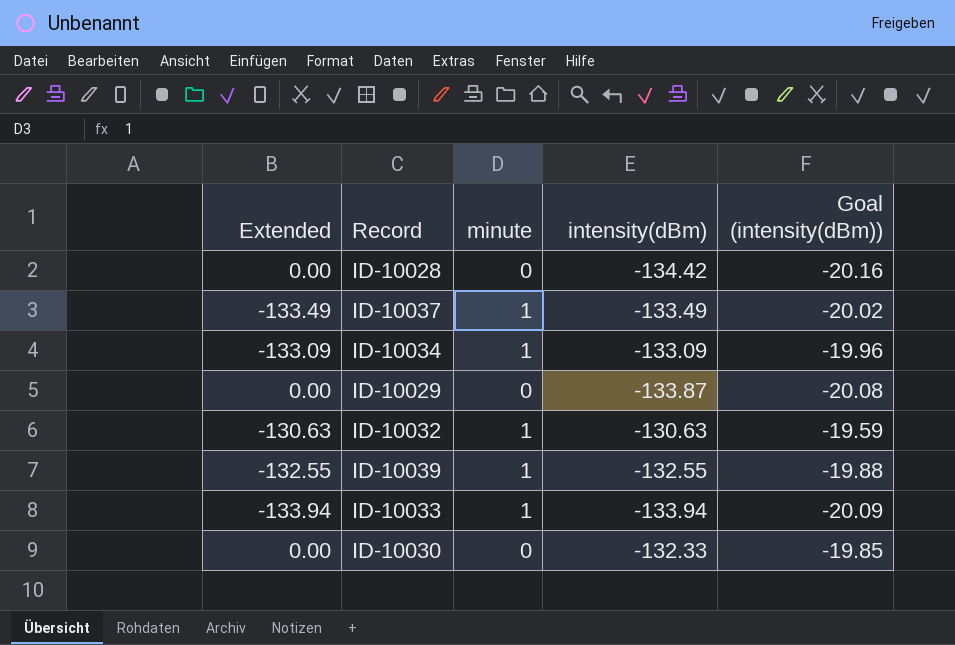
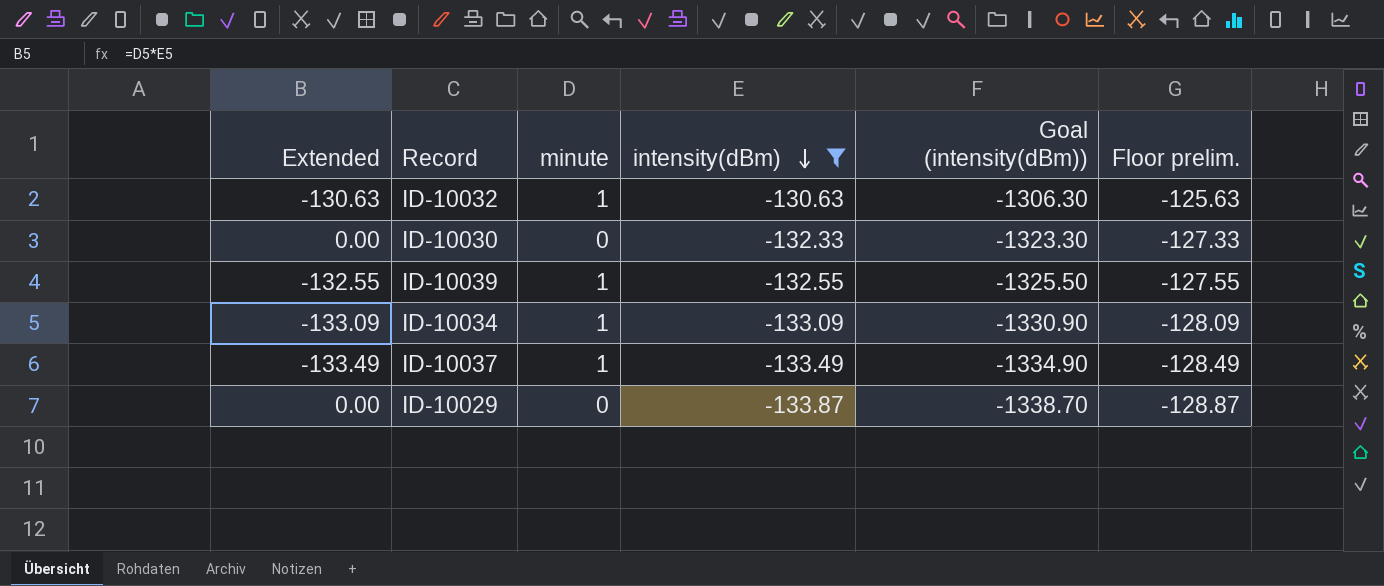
filter: none -> intensity(dBm) >= -133.87
row order: none -> intensity(dBm) descending
column Goal (intensity(dBm)) | formula: [intensity(dBm)] * 0.15 -> [intensity(dBm)] * 10
column Floor prelim. | formula: none -> [intensity(dBm)] + 5

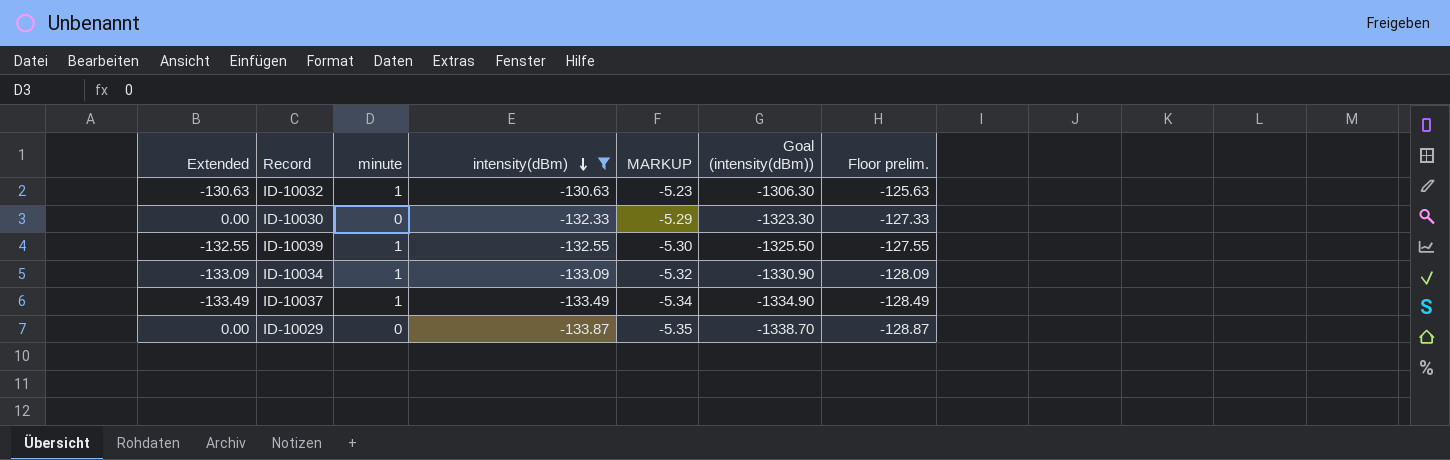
column MARKUP | formula: none -> [intensity(dBm)] * 0.04

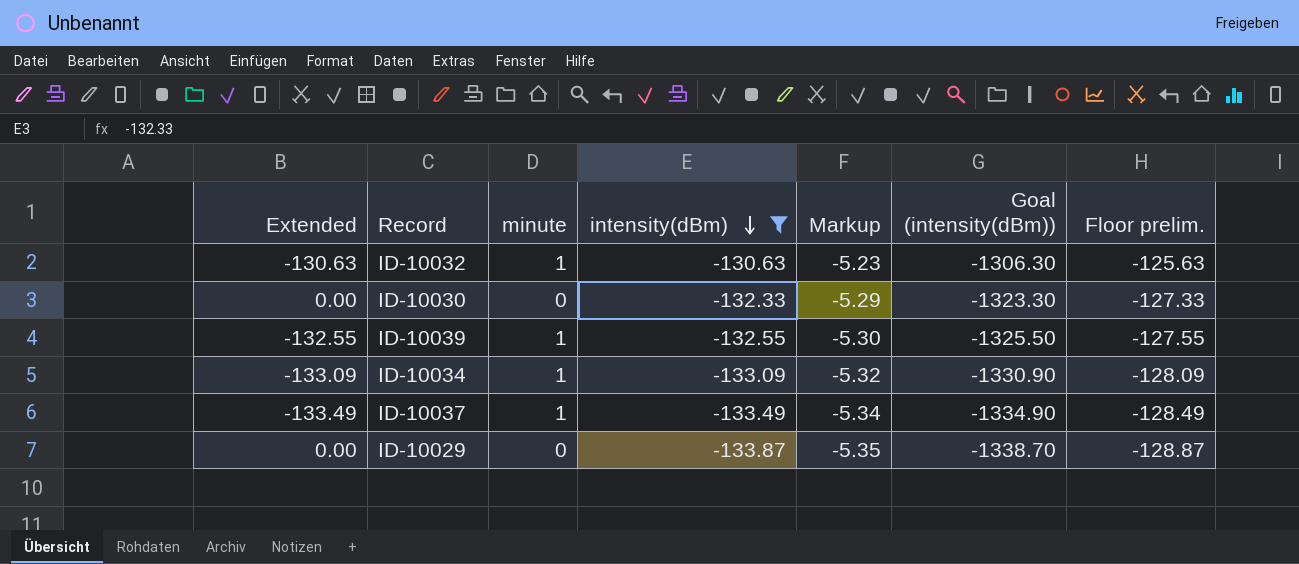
column name: MARKUP -> Markup

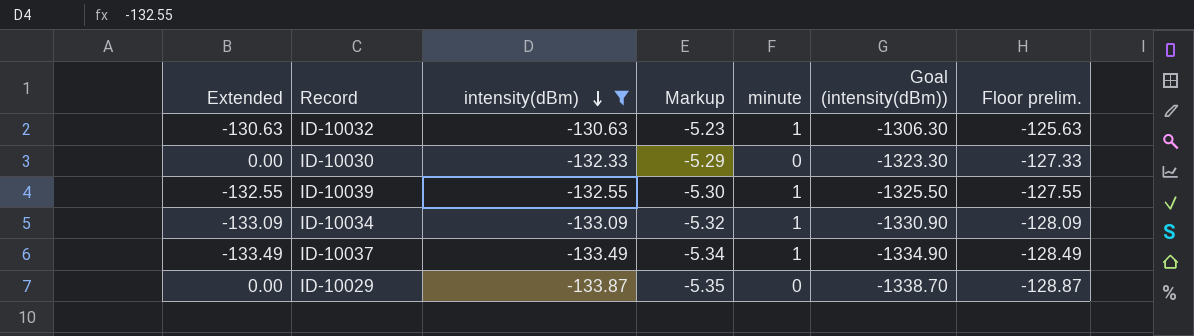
column minute | position: 3 -> 5

